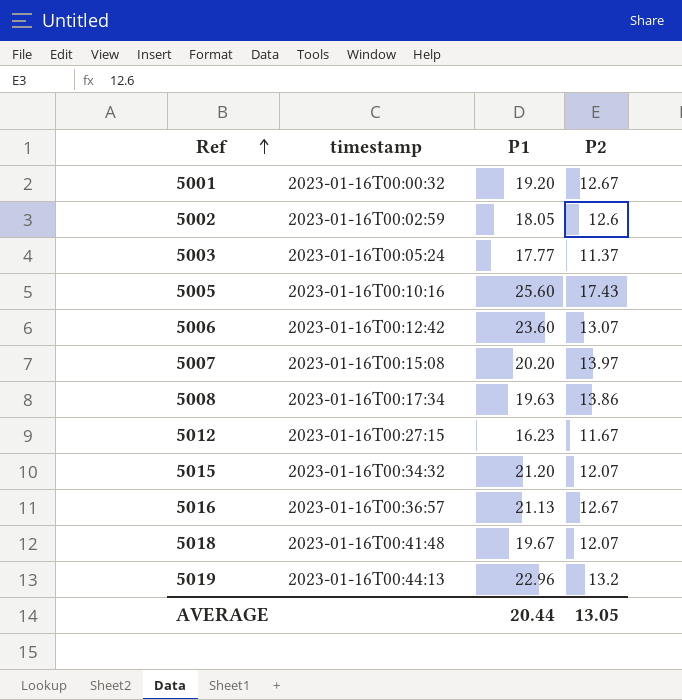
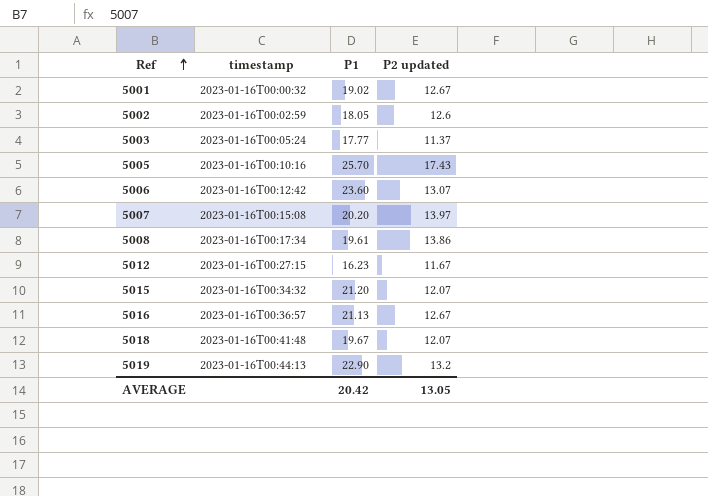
column name: P2 -> P2 updated
5001 | P1: 19.20 -> 19.02
5005 | P1: 25.60 -> 25.70
5008 | P1: 19.63 -> 19.61
5019 | P1: 22.96 -> 22.90
AVERAGE | P1: 20.44 -> 20.42

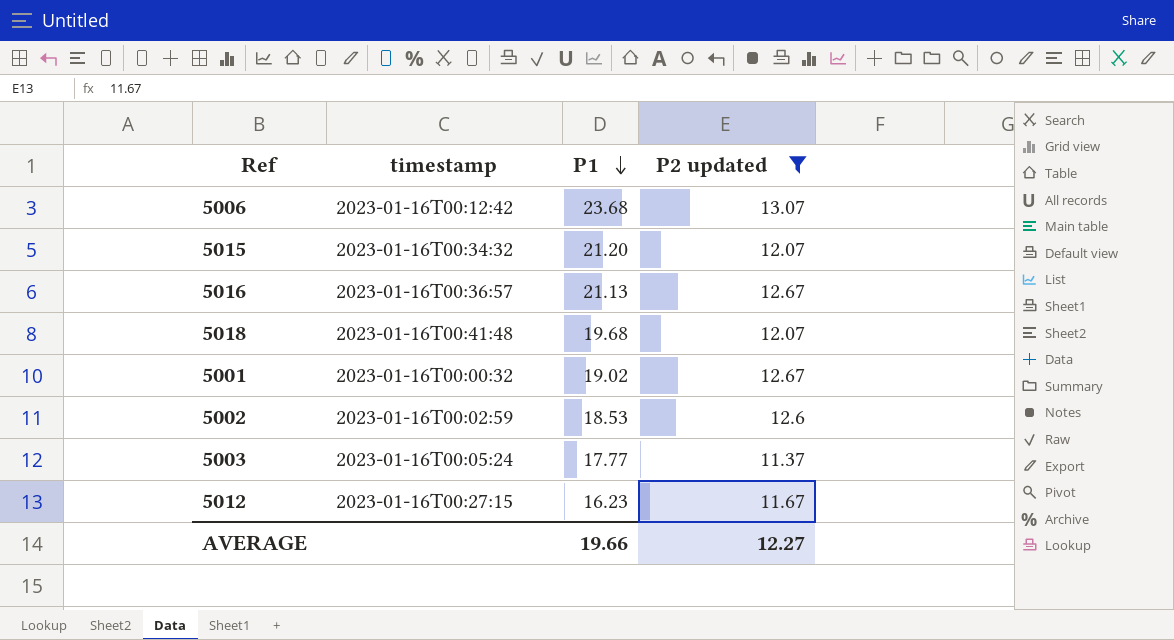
filter: none -> P2 updated <= 13.07
row order: Ref ascending -> P1 descending
5006 | P1: 23.60 -> 23.68
5018 | P1: 19.67 -> 19.68
5002 | P1: 18.05 -> 18.53
AVERAGE | P1: 20.42 -> 19.66
AVERAGE | P2 updated: 13.05 -> 12.27

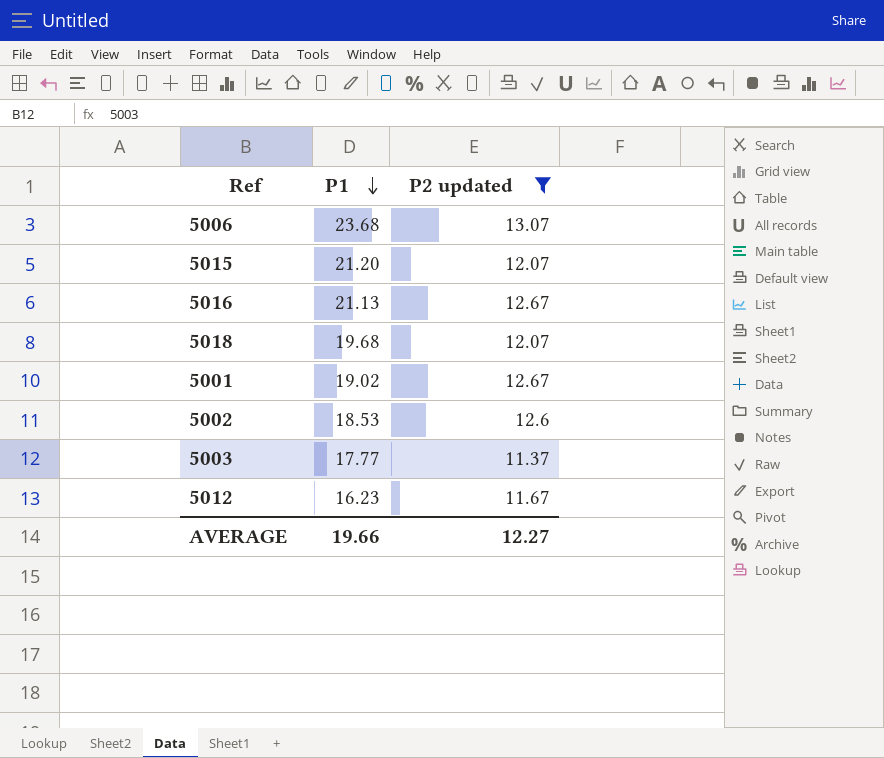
column timestamp | position: 2 -> none

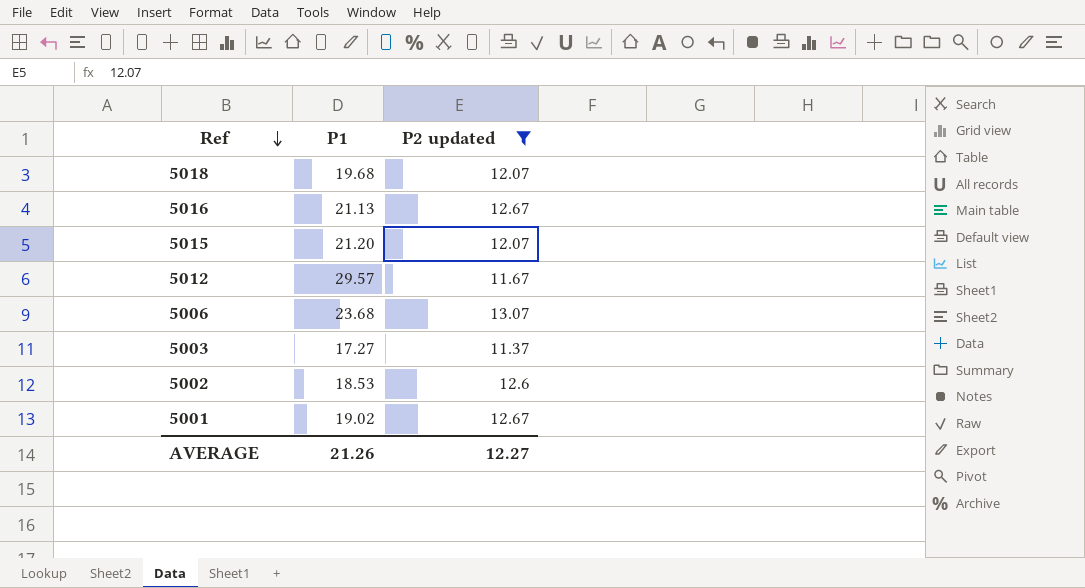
row order: P1 descending -> Ref descending
5012 | P1: 16.23 -> 29.57
5003 | P1: 17.77 -> 17.27
AVERAGE | P1: 19.66 -> 21.26

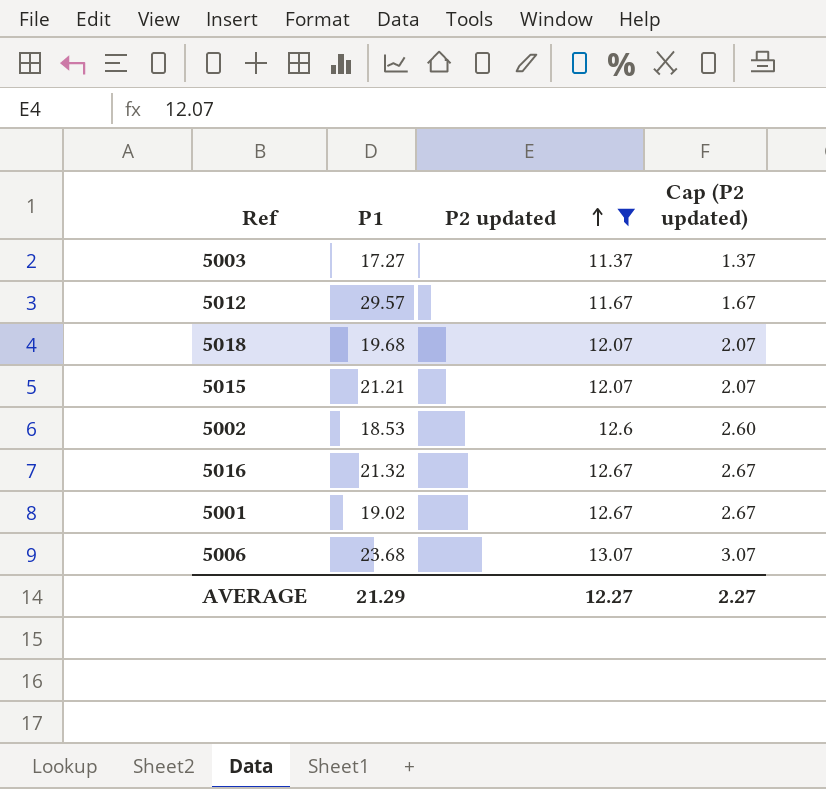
row order: Ref descending -> P2 updated ascending
column Cap (P2 updated) | formula: none -> [P2 updated] - 10
5015 | P1: 21.20 -> 21.21
5016 | P1: 21.13 -> 21.32
AVERAGE | P1: 21.26 -> 21.29

